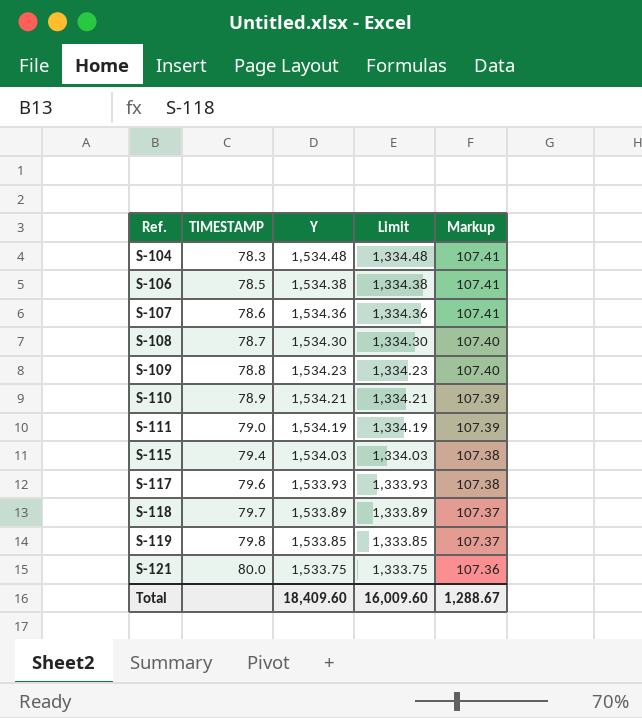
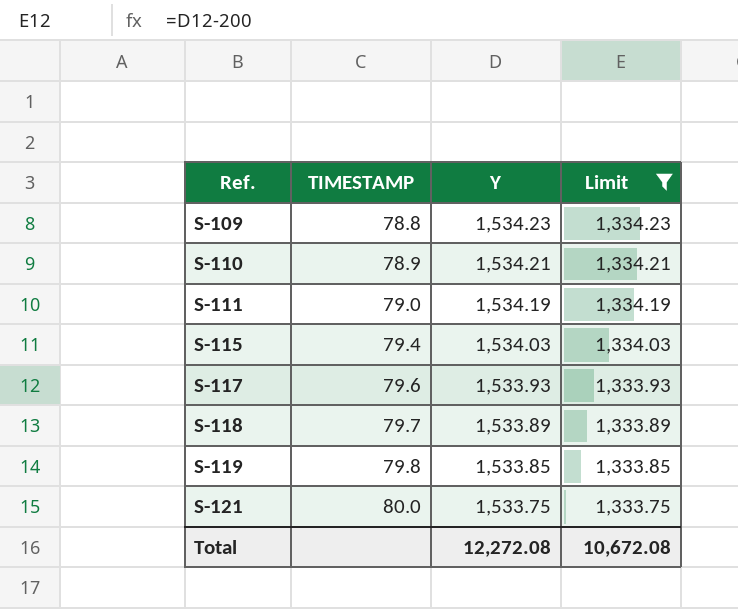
filter: none -> Limit <= 1,334.23
column Markup | formula: [Y] * 0.07 -> none
Total | Y: 18,409.60 -> 12,272.08
Total | Limit: 16,009.60 -> 10,672.08

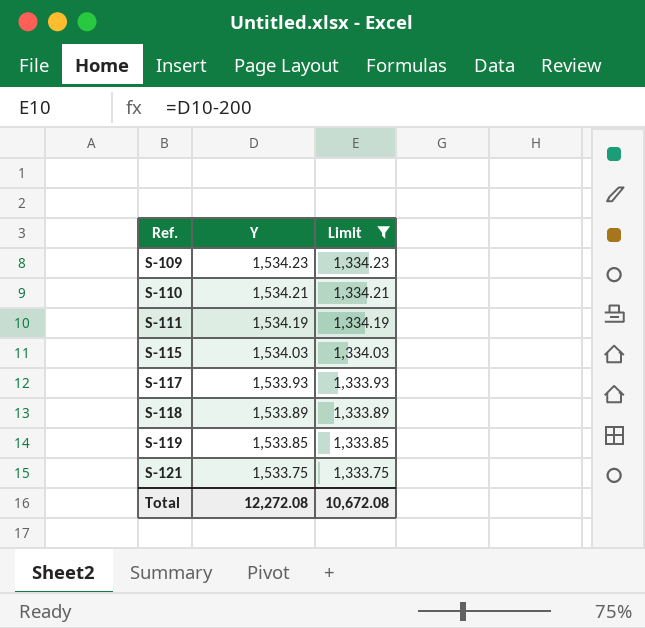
column TIMESTAMP | position: 2 -> none

